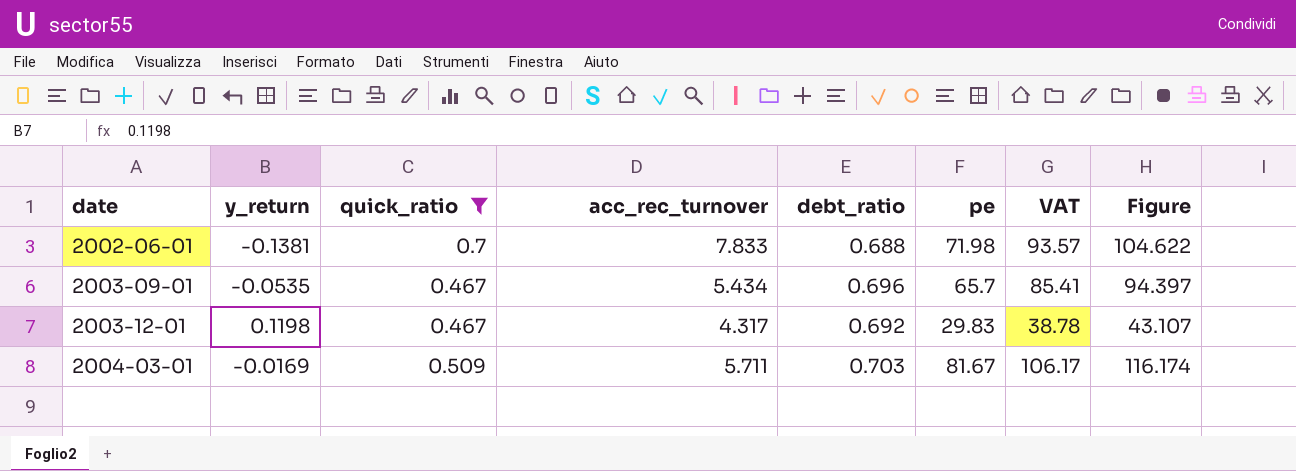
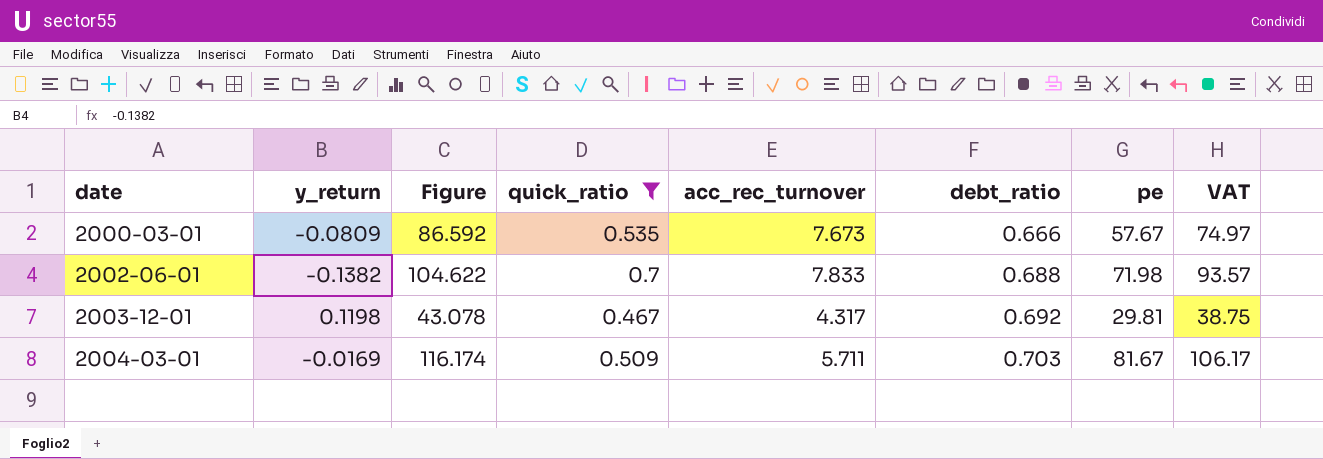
column Figure | position: 8 -> 3
row 2003-09-01: -0.0535 | 0.467 | 5.434 | 0.696 | 65.7 | 85.41 | 94.397 -> none
row 2000-03-01: none -> -0.0809 | 86.592 | 0.535 | 7.673 | 0.666 | 57.67 | 74.97
2002-06-01 | y_return: -0.1381 -> -0.1382
2003-12-01 | Figure: 43.107 -> 43.078
2003-12-01 | pe: 29.83 -> 29.81
2003-12-01 | VAT: 38.78 -> 38.75

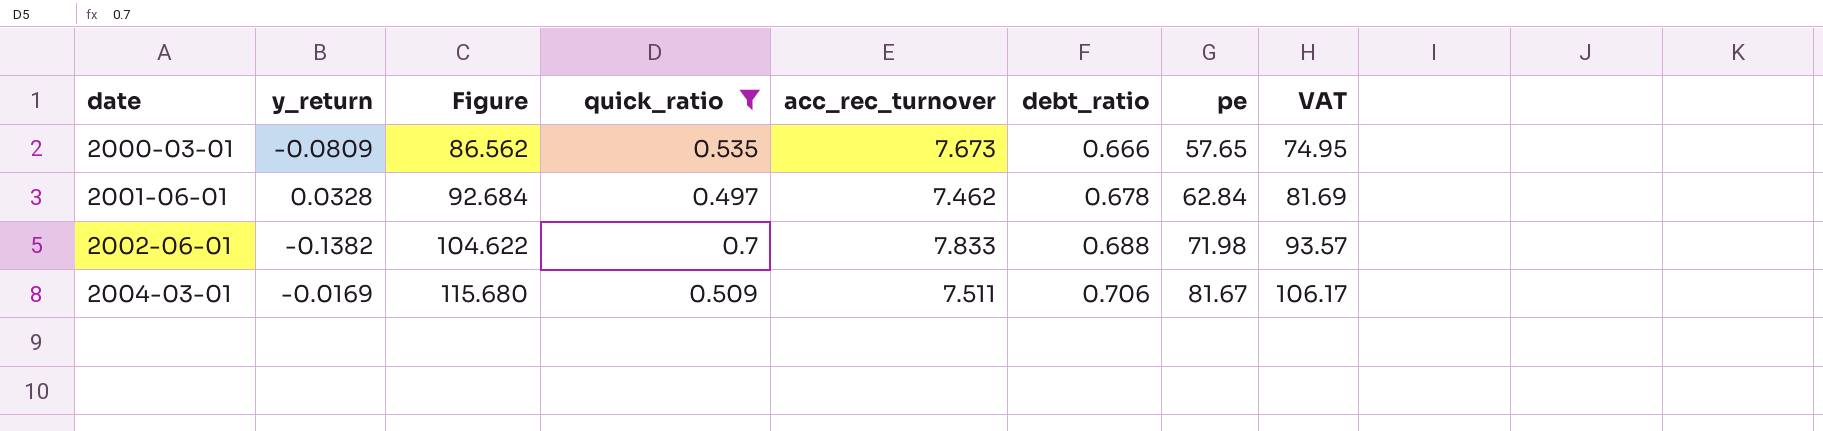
row 2003-12-01: 0.1198 | 43.078 | 0.467 | 4.317 | 0.692 | 29.81 | 38.75 -> none
2000-03-01 | Figure: 86.592 -> 86.562
2000-03-01 | pe: 57.67 -> 57.65
2000-03-01 | VAT: 74.97 -> 74.95
row 2001-06-01: none -> 0.0328 | 92.684 | 0.497 | 7.462 | 0.678 | 62.84 | 81.69
2004-03-01 | Figure: 116.174 -> 115.680
2004-03-01 | acc_rec_turnover: 5.711 -> 7.511
2004-03-01 | debt_ratio: 0.703 -> 0.706

